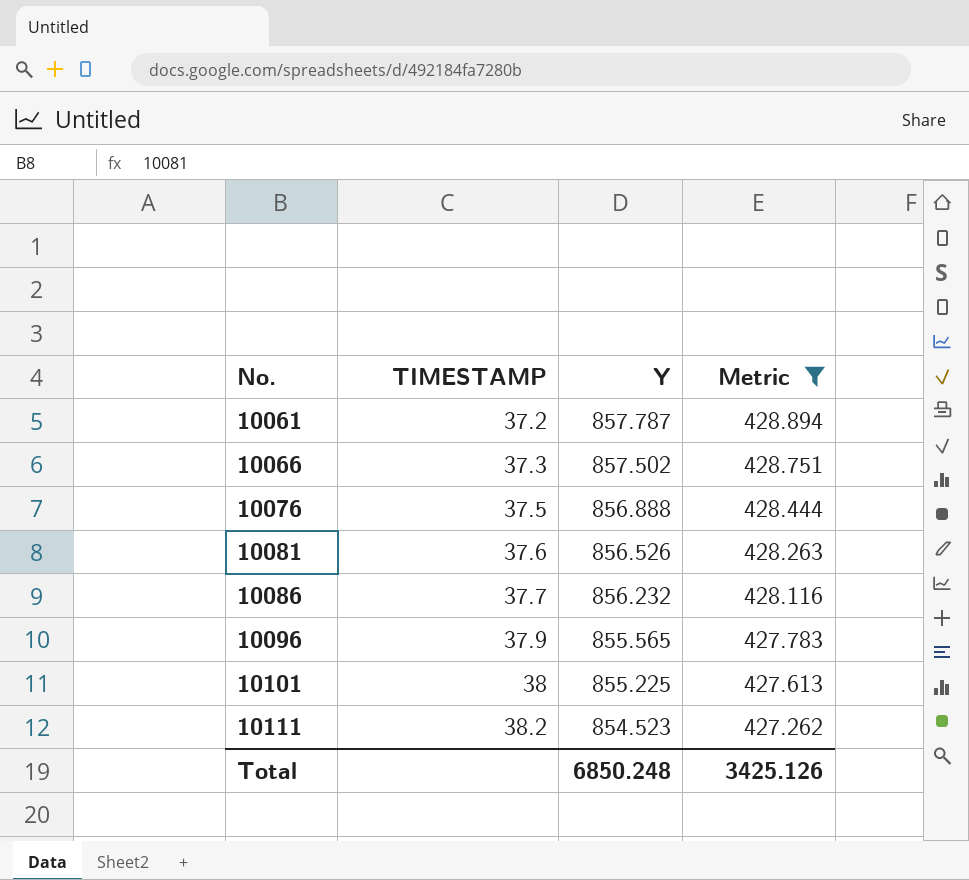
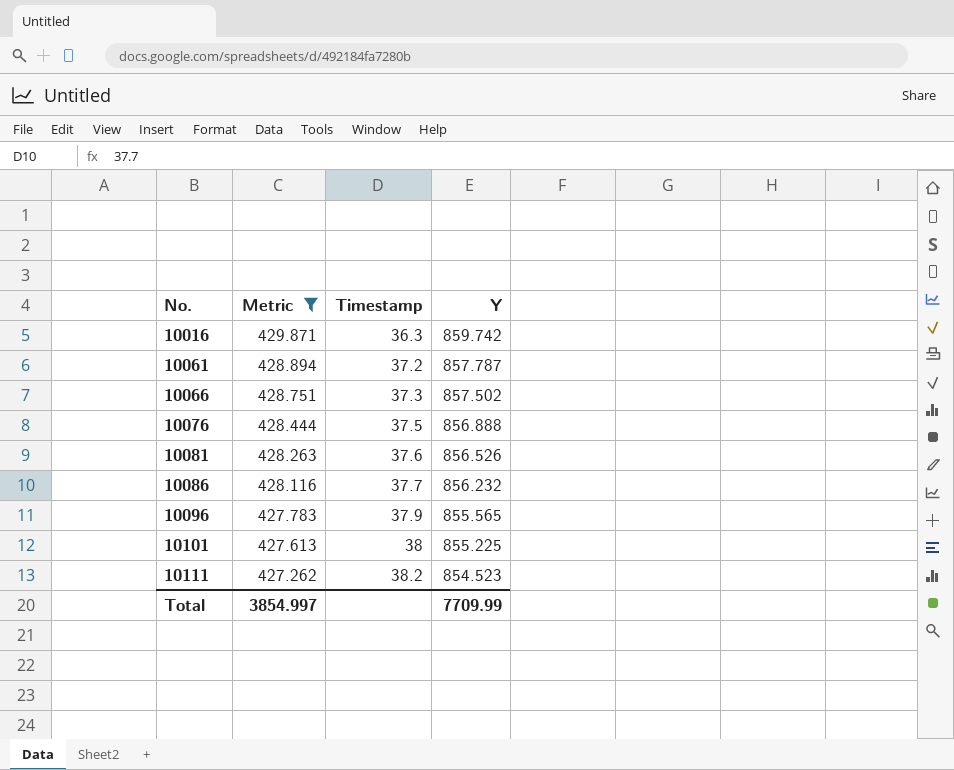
column Metric | position: 4 -> 2
column name: TIMESTAMP -> Timestamp
row 10016: none -> 429.871 | 36.3 | 859.742
Total | Metric: 3425.126 -> 3854.997
Total | Y: 6850.248 -> 7709.99

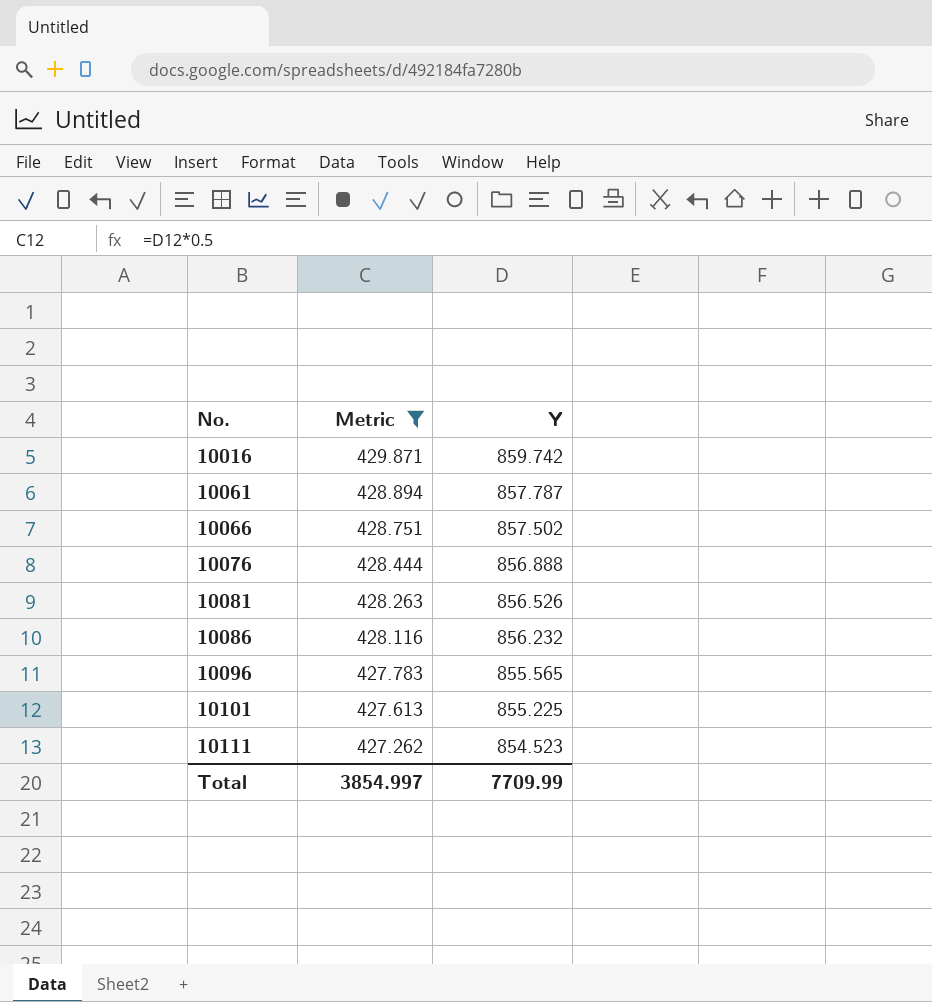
column Timestamp | position: 3 -> none

